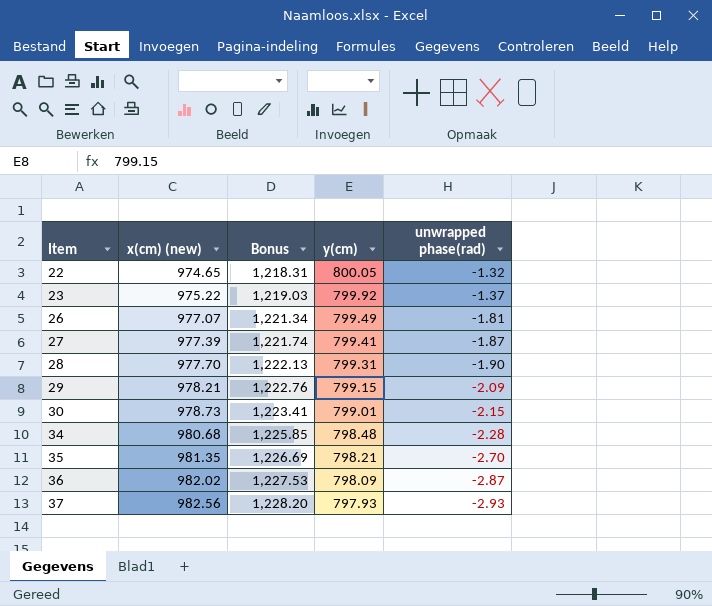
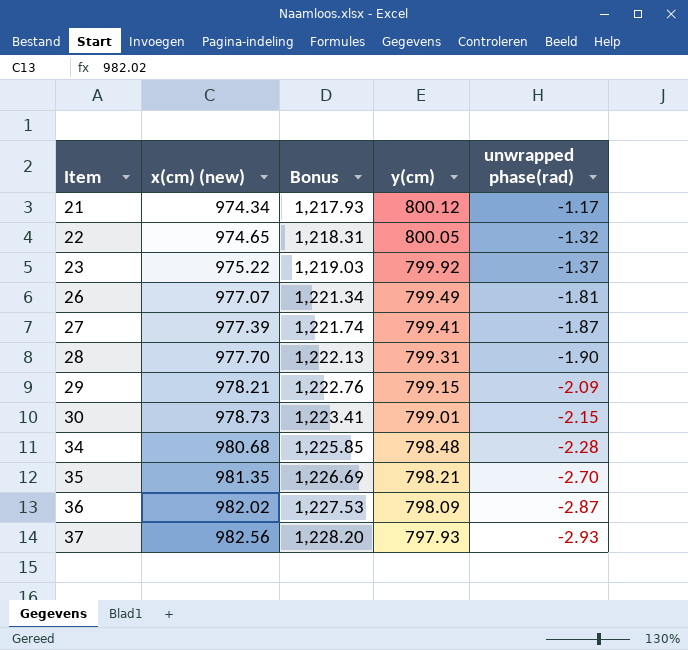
row 21: none -> 974.34 | 1,217.93 | 800.12 | -1.17

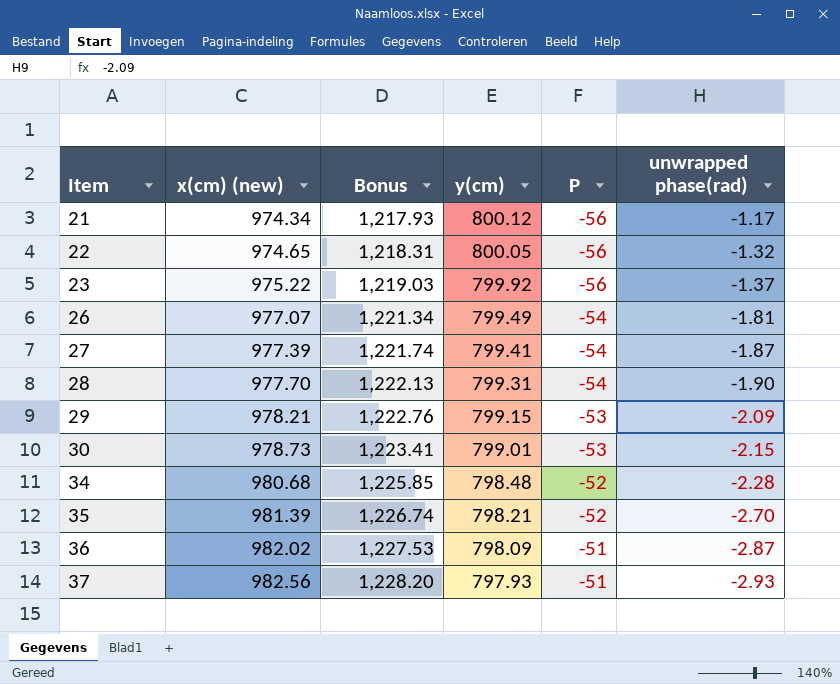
column P | position: none -> 5
35 | x(cm) (new): 981.35 -> 981.39
35 | Bonus: 1,226.69 -> 1,226.74

